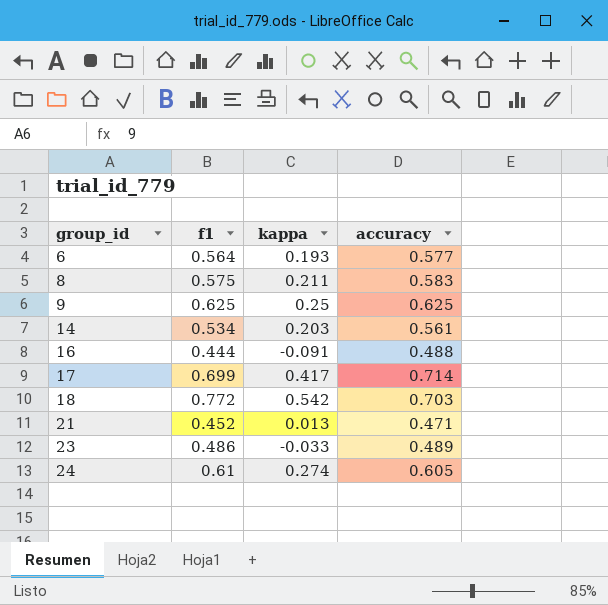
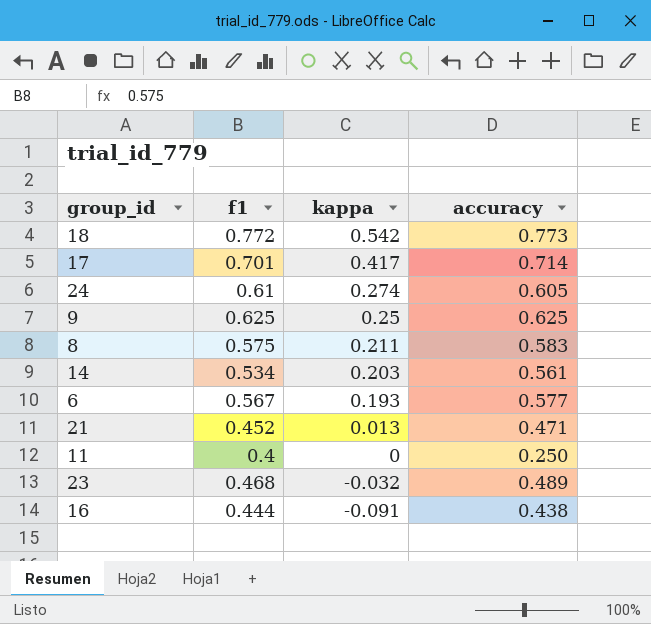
row order: group_id ascending -> kappa descending
18 | accuracy: 0.703 -> 0.773
17 | f1: 0.699 -> 0.701
6 | f1: 0.564 -> 0.567
row 11: none -> 0.4 | 0 | 0.250
23 | f1: 0.486 -> 0.468
23 | kappa: -0.033 -> -0.032
16 | accuracy: 0.488 -> 0.438

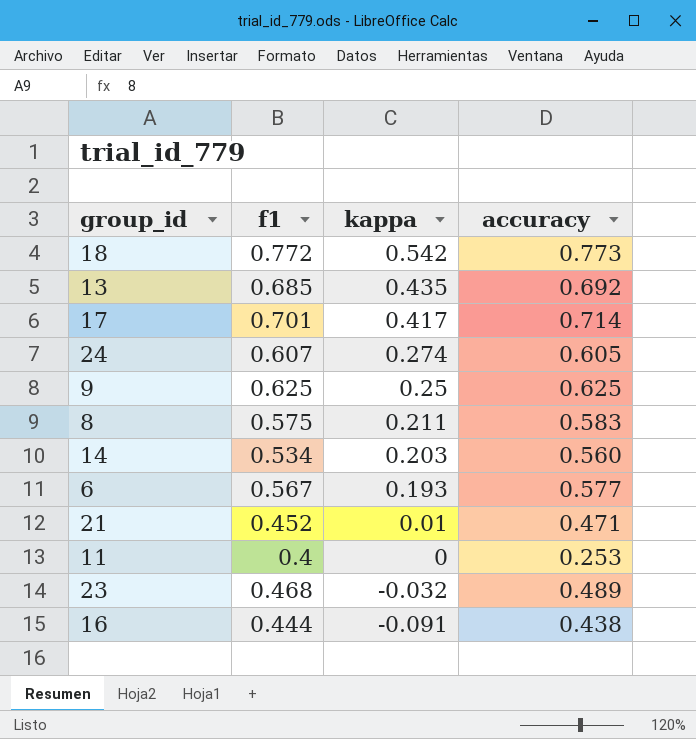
row 13: none -> 0.685 | 0.435 | 0.692
24 | f1: 0.61 -> 0.607
14 | accuracy: 0.561 -> 0.560
21 | kappa: 0.013 -> 0.01
11 | accuracy: 0.250 -> 0.253

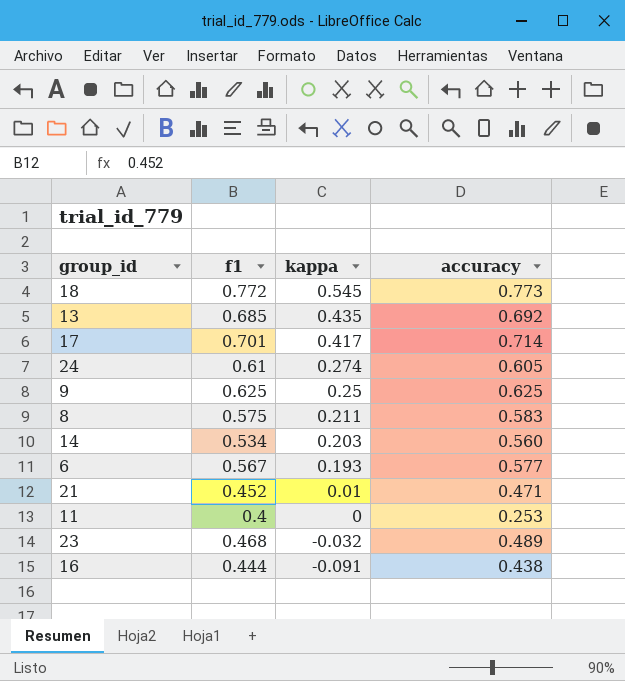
18 | kappa: 0.542 -> 0.545
24 | f1: 0.607 -> 0.61

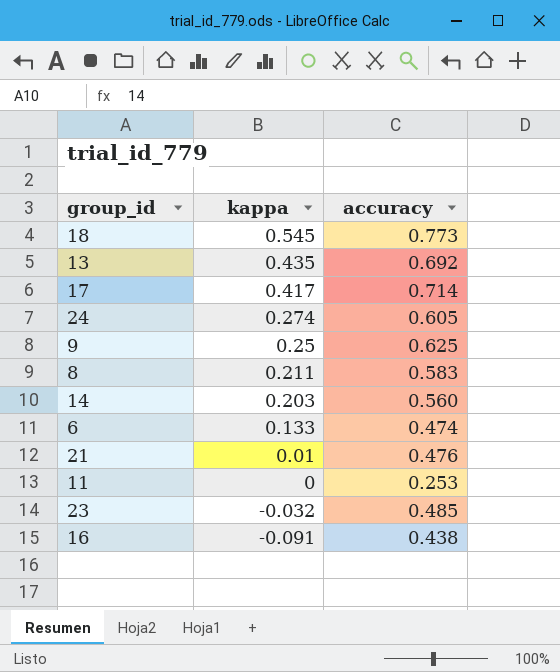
column f1 | position: 2 -> none
6 | kappa: 0.193 -> 0.133
6 | accuracy: 0.577 -> 0.474
21 | accuracy: 0.471 -> 0.476
23 | accuracy: 0.489 -> 0.485

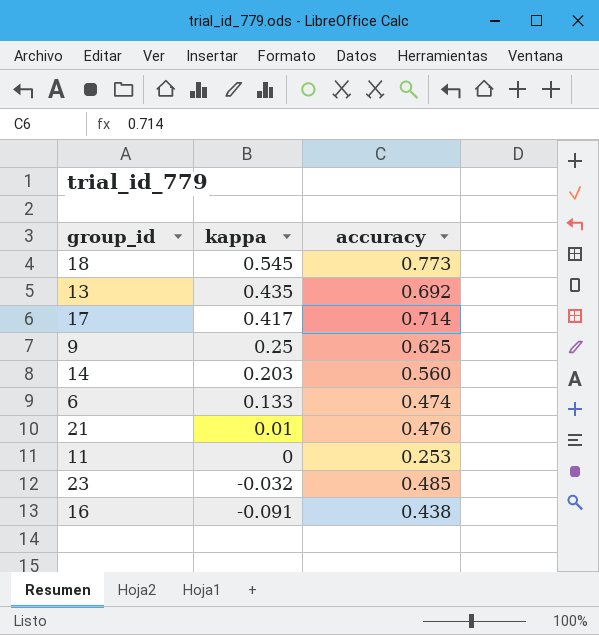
row 24: 0.274 | 0.605 -> none
row 8: 0.211 | 0.583 -> none

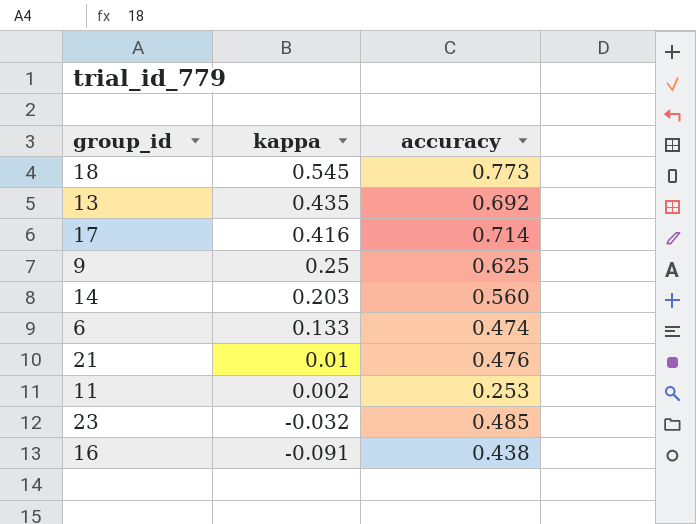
17 | kappa: 0.417 -> 0.416
11 | kappa: 0 -> 0.002

